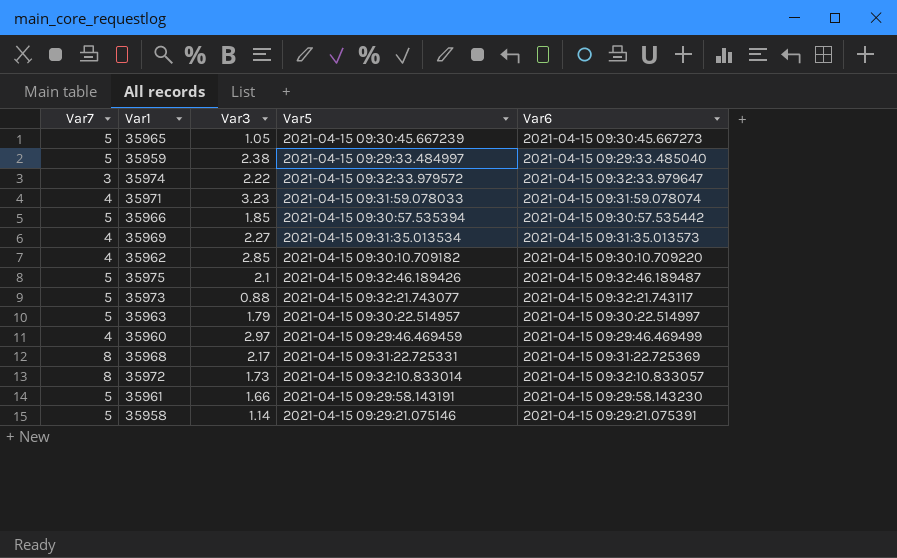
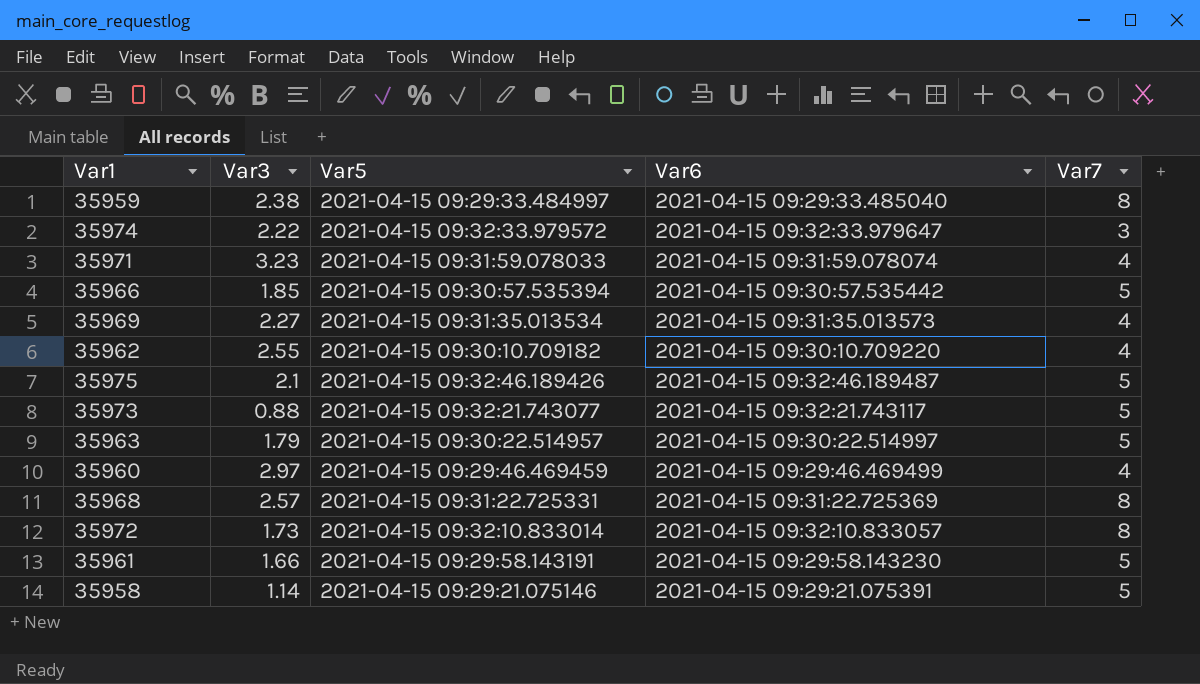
column Var7 | position: 1 -> 5
row 35965: 5 | 1.05 | 2021-04-15 09:30:45.667239 | 2021-04-15 09:30:45.667273 -> none
35959 | Var7: 5 -> 8
35962 | Var3: 2.85 -> 2.55
35968 | Var3: 2.17 -> 2.57

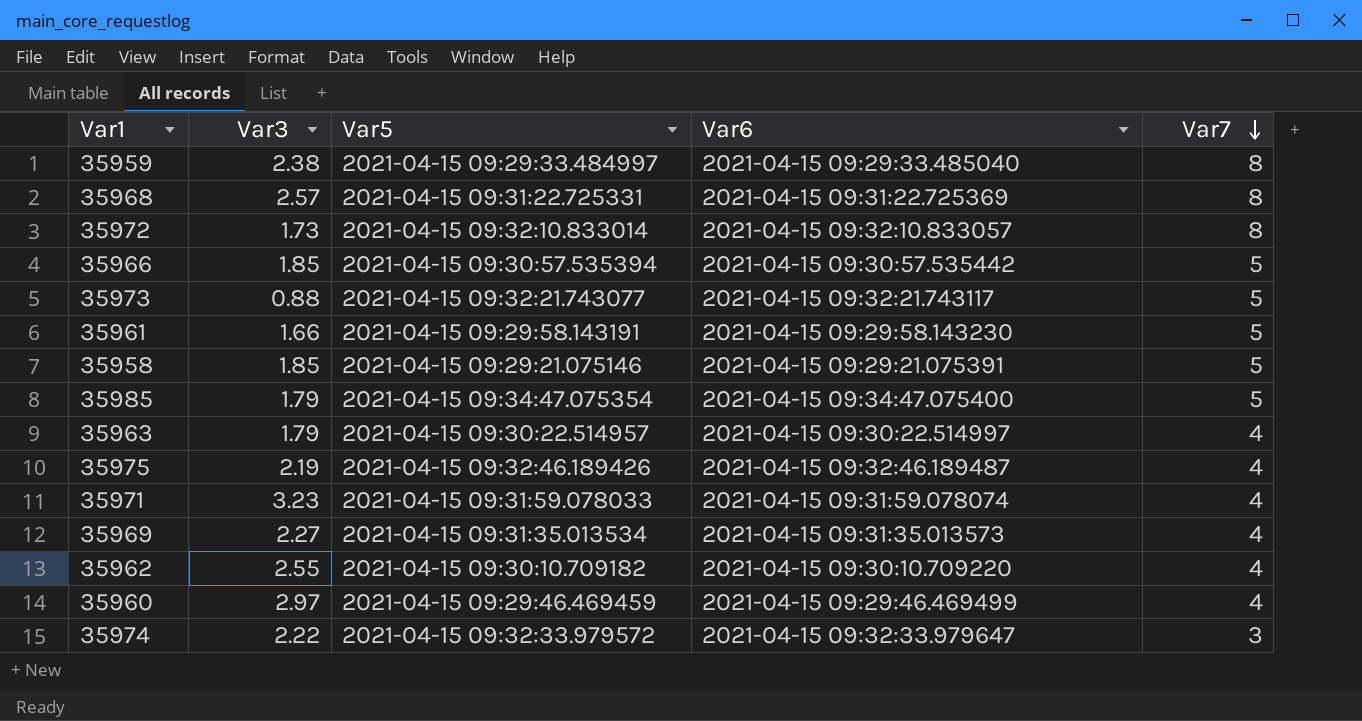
row order: none -> Var7 descending
35958 | Var3: 1.14 -> 1.85
row 35985: none -> 1.79 | 2021-04-15 09:34:47.075354 | 2021-04-15 09:34:47.075400 | 5
35963 | Var7: 5 -> 4
35975 | Var3: 2.1 -> 2.19
35975 | Var7: 5 -> 4

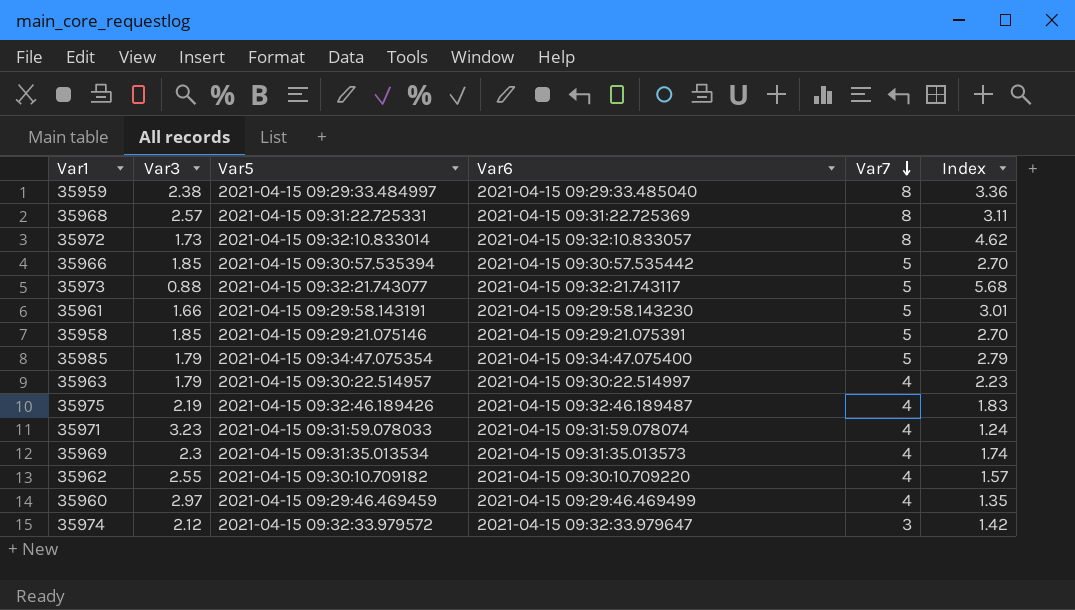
column Index | formula: none -> [Var7] / [Var3]
35969 | Var3: 2.27 -> 2.3
35974 | Var3: 2.22 -> 2.12

